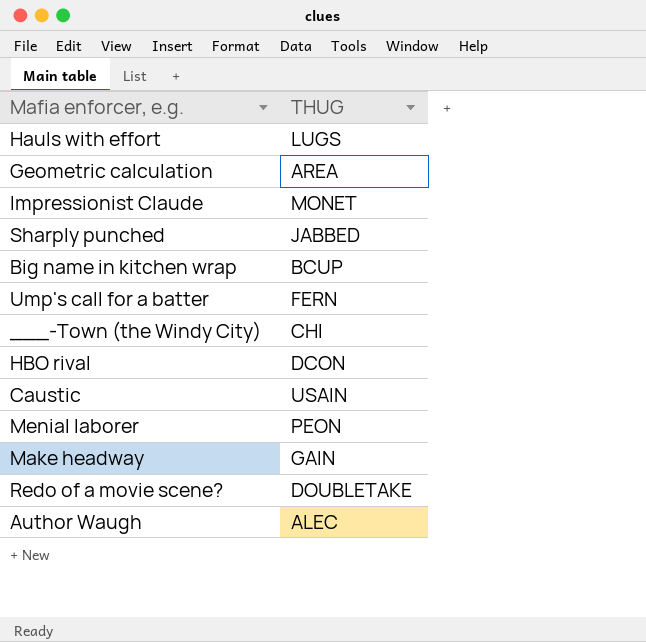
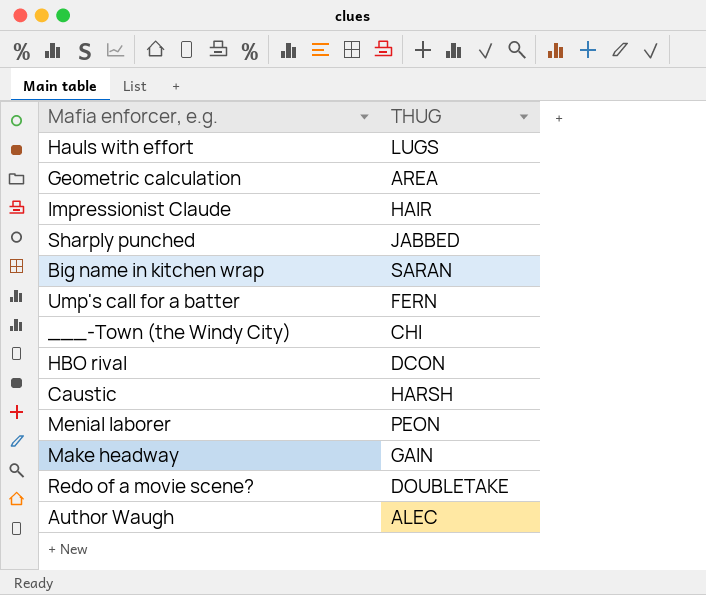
Impressionist Claude | THUG: MONET -> HAIR
Big name in kitchen wrap | THUG: BCUP -> SARAN
Caustic | THUG: USAIN -> HARSH

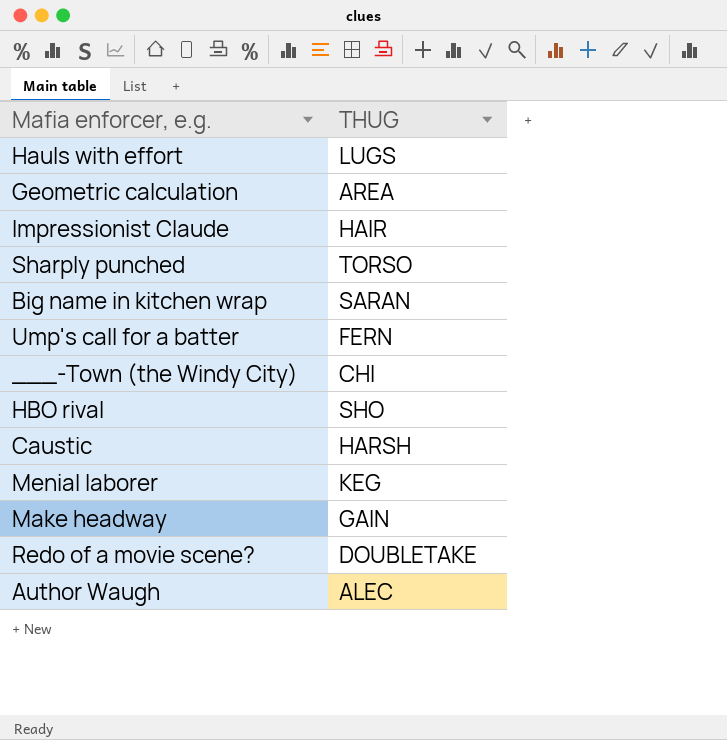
Sharply punched | THUG: JABBED -> TORSO
HBO rival | THUG: DCON -> SHO
Menial laborer | THUG: PEON -> KEG

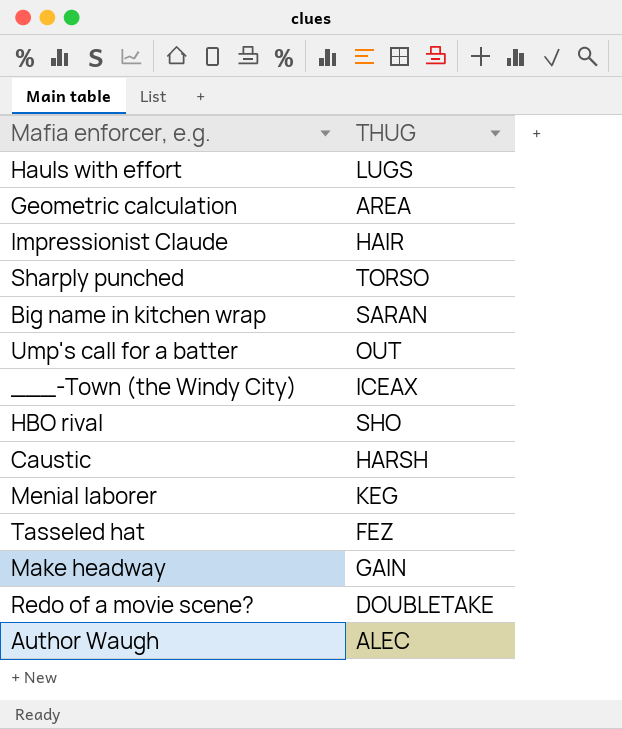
Ump's call for a batter | THUG: FERN -> OUT
___-Town (the Windy City) | THUG: CHI -> ICEAX
row Tasseled hat: none -> FEZ

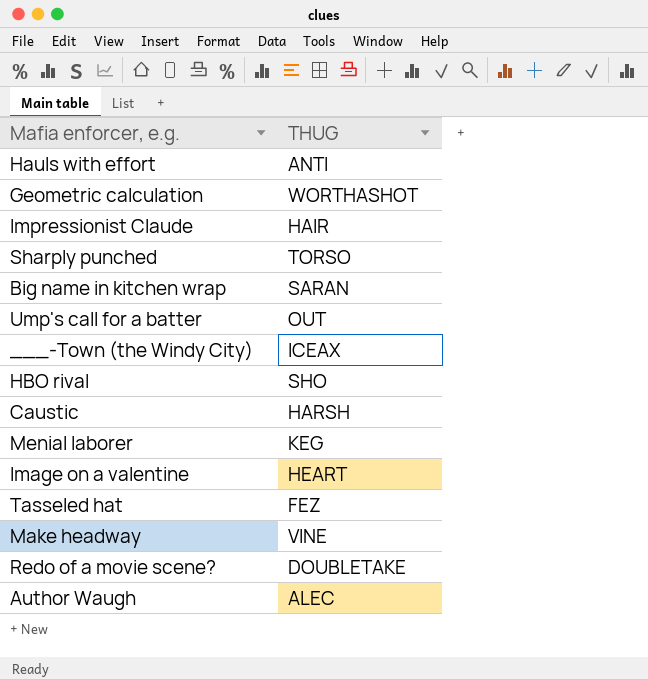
Hauls with effort | THUG: LUGS -> ANTI
Geometric calculation | THUG: AREA -> WORTHASHOT
row Image on a valentine: none -> HEART
Make headway | THUG: GAIN -> VINE

